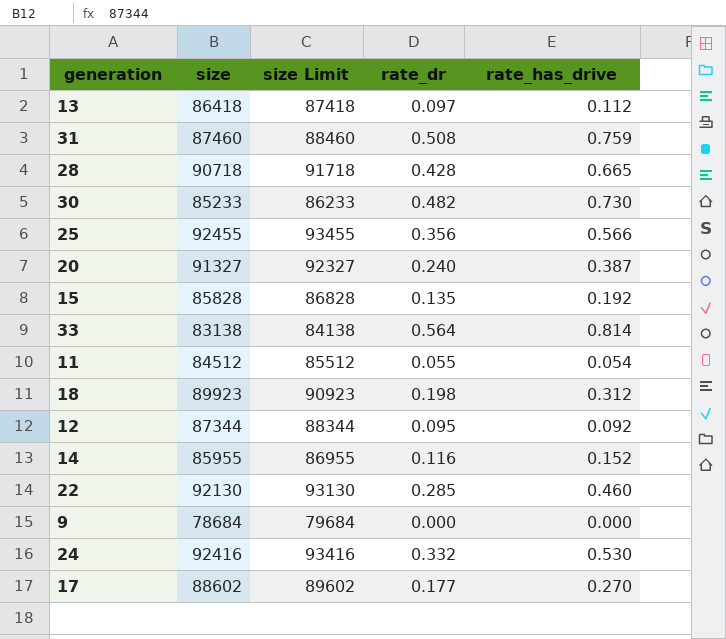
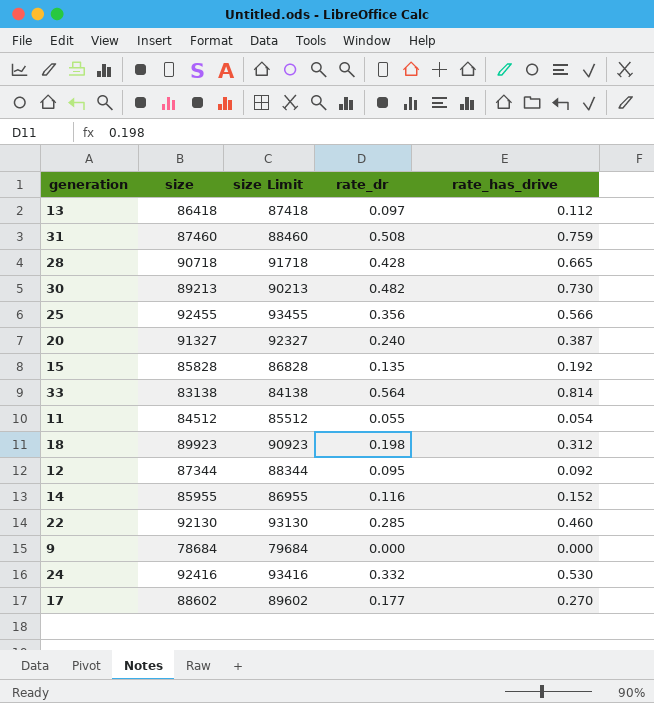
30 | size: 85233 -> 89213
30 | size Limit: 86233 -> 90213

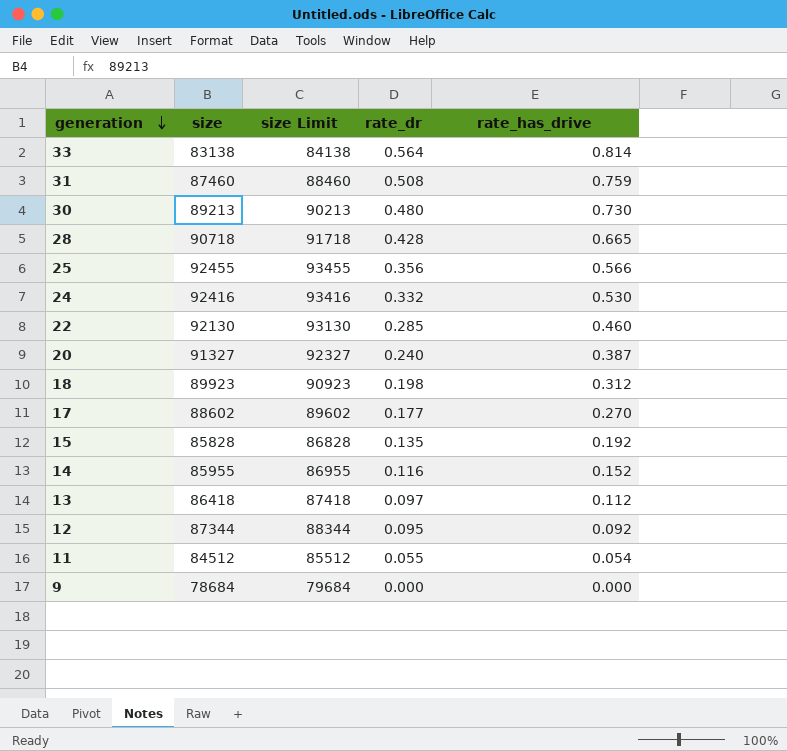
row order: none -> generation descending
30 | rate_dr: 0.482 -> 0.480

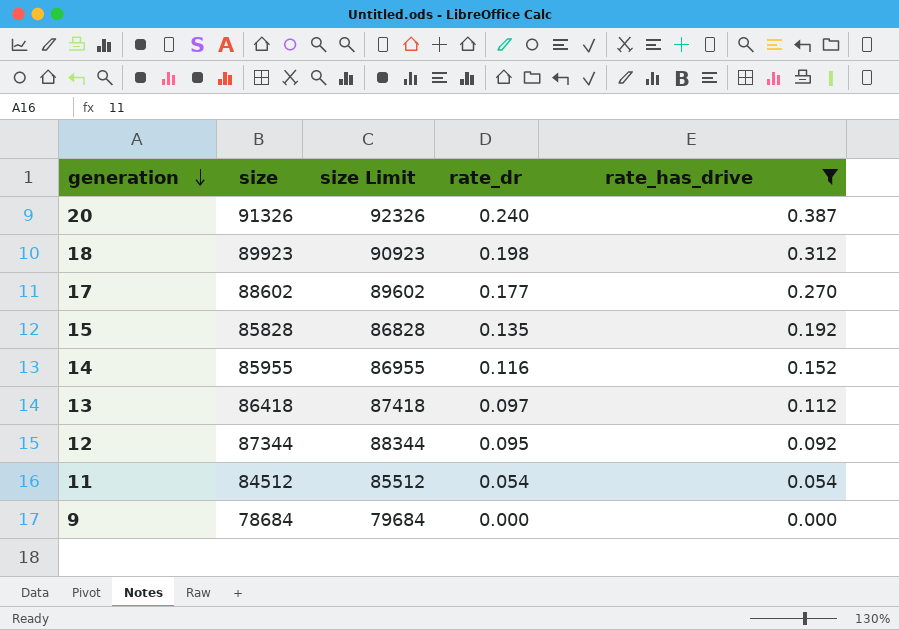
filter: none -> rate_has_drive <= 0.387
20 | size: 91327 -> 91326
20 | size Limit: 92327 -> 92326
11 | rate_dr: 0.055 -> 0.054

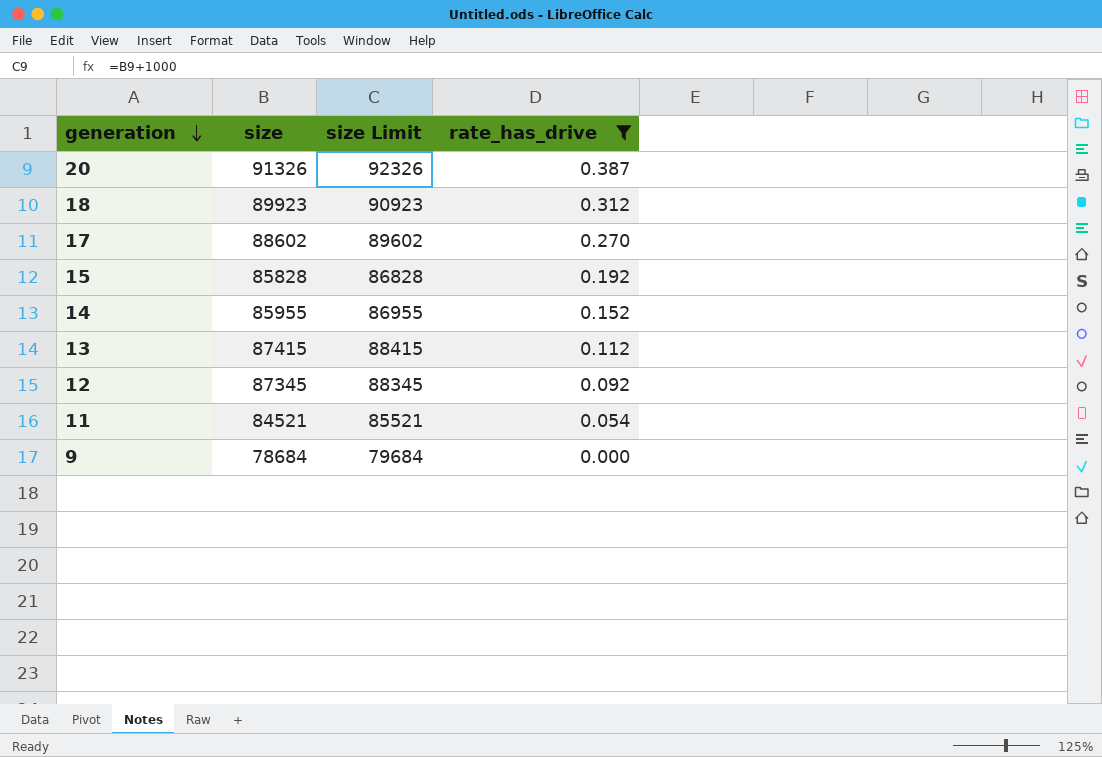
column rate_dr | position: 4 -> none
13 | size: 86418 -> 87415
13 | size Limit: 87418 -> 88415
12 | size: 87344 -> 87345
12 | size Limit: 88344 -> 88345
11 | size: 84512 -> 84521
11 | size Limit: 85512 -> 85521

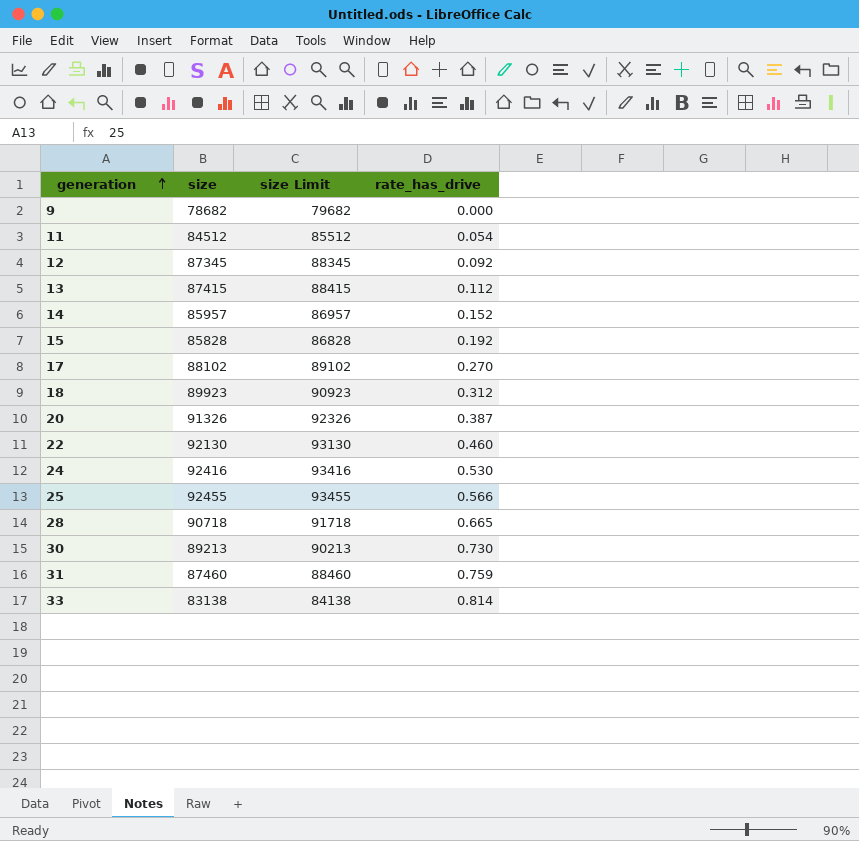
filter: rate_has_drive <= 0.387 -> none
row order: generation descending -> generation ascending
9 | size: 78684 -> 78682
9 | size Limit: 79684 -> 79682
11 | size: 84521 -> 84512
11 | size Limit: 85521 -> 85512
14 | size: 85955 -> 85957
14 | size Limit: 86955 -> 86957
17 | size: 88602 -> 88102
17 | size Limit: 89602 -> 89102

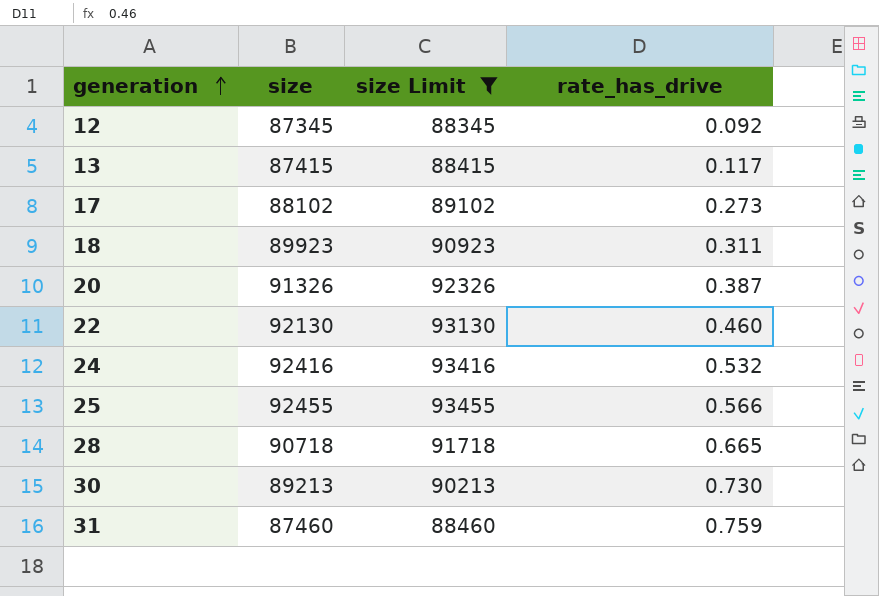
filter: none -> size Limit >= 88345
13 | rate_has_drive: 0.112 -> 0.117
17 | rate_has_drive: 0.270 -> 0.273
18 | rate_has_drive: 0.312 -> 0.311
24 | rate_has_drive: 0.530 -> 0.532

